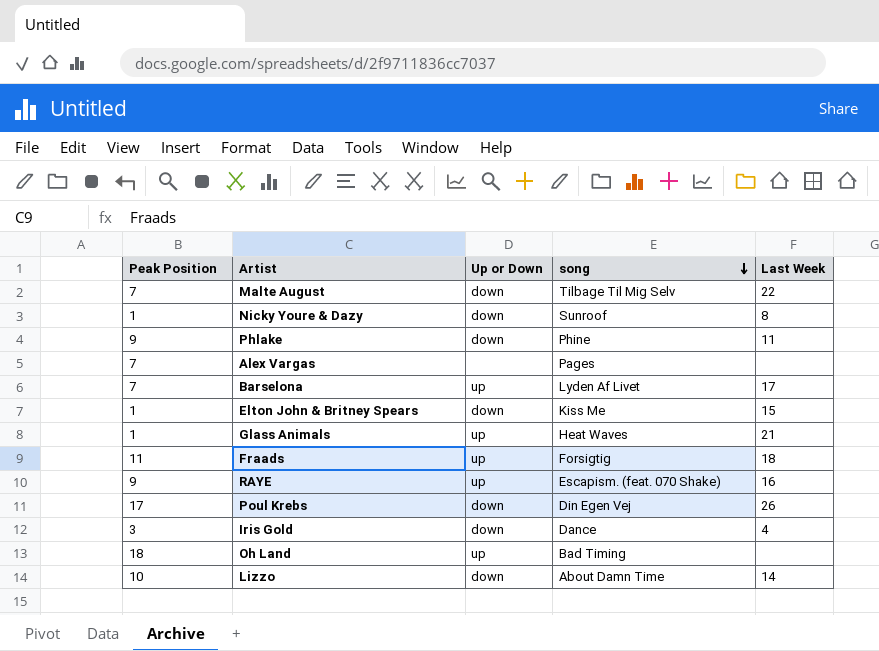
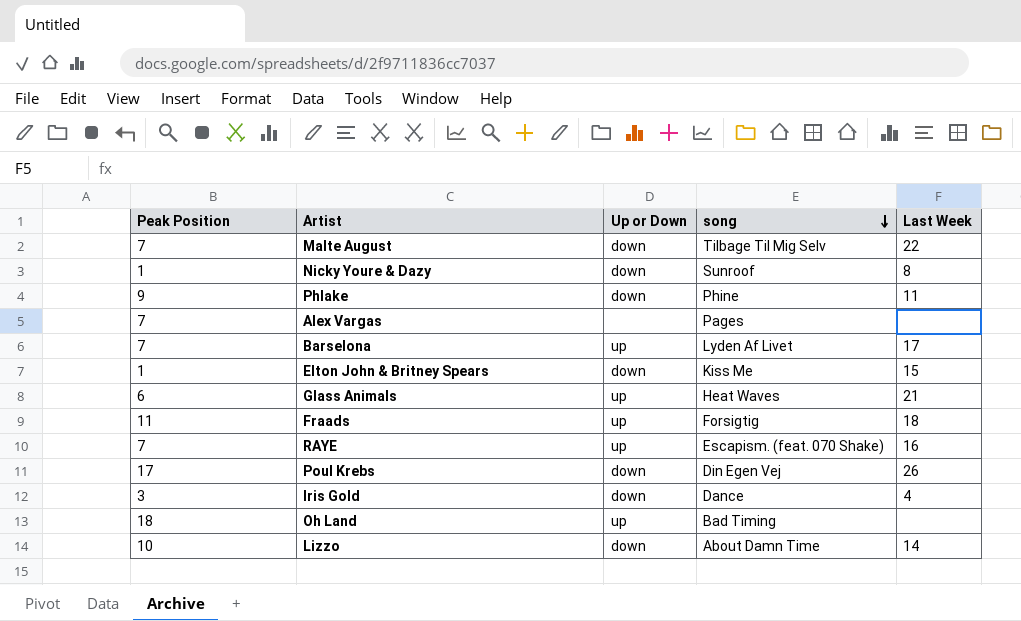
Glass Animals | Peak Position: 1 -> 6
RAYE | Peak Position: 9 -> 7

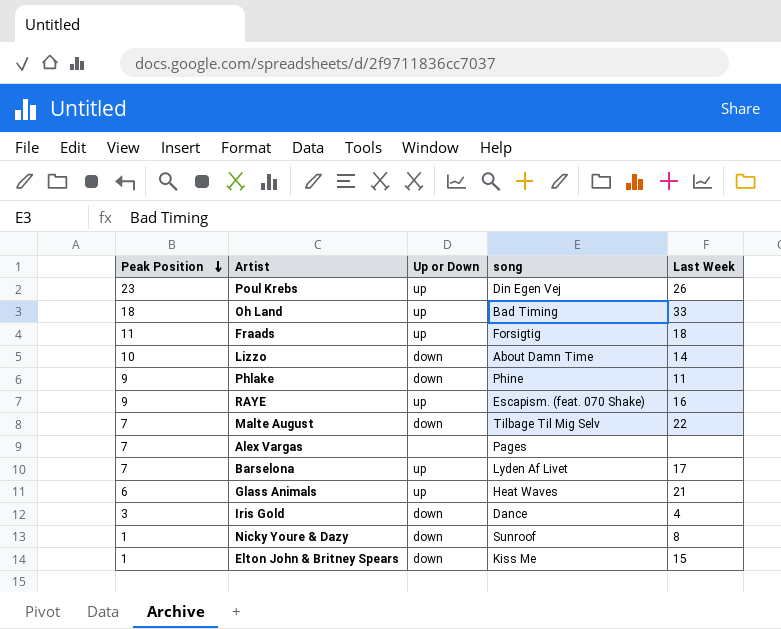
row order: song descending -> Peak Position descending
Poul Krebs | Peak Position: 17 -> 23
Poul Krebs | Up or Down: down -> up
Oh Land | Last Week: none -> 33
RAYE | Peak Position: 7 -> 9

